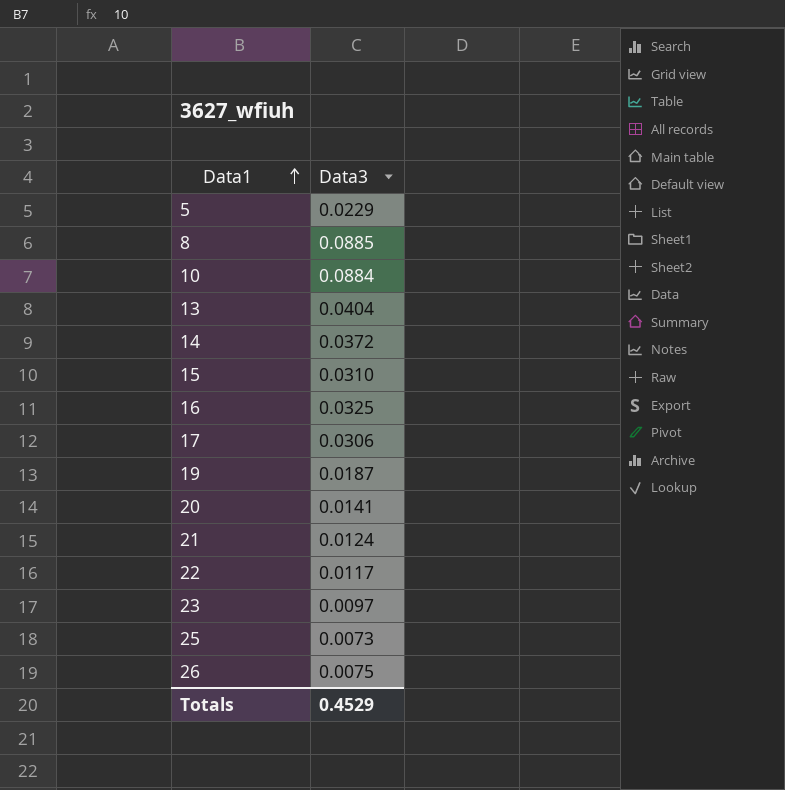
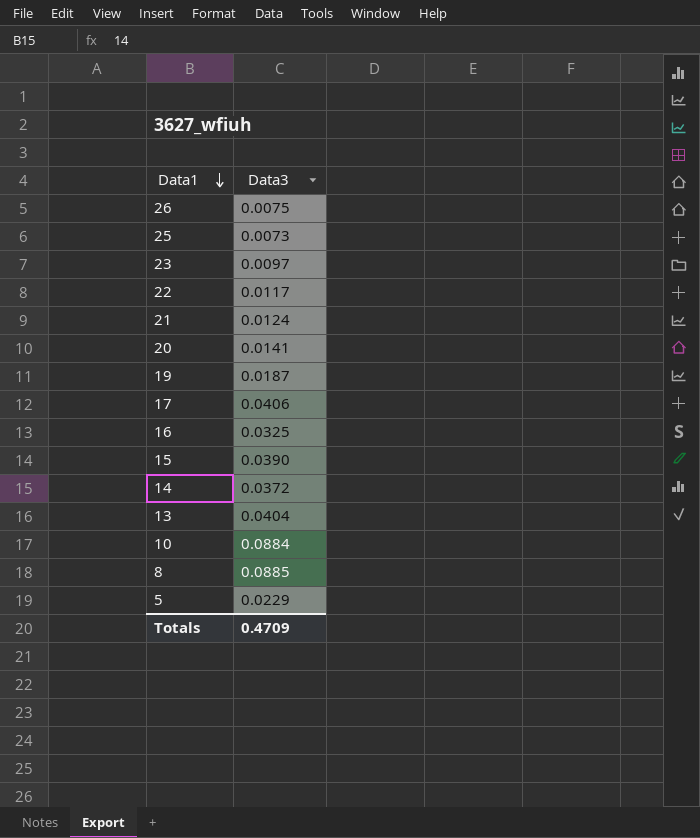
row order: Data1 ascending -> Data1 descending
17 | Data3: 0.0306 -> 0.0406
15 | Data3: 0.0310 -> 0.0390
Totals | Data3: 0.4529 -> 0.4709

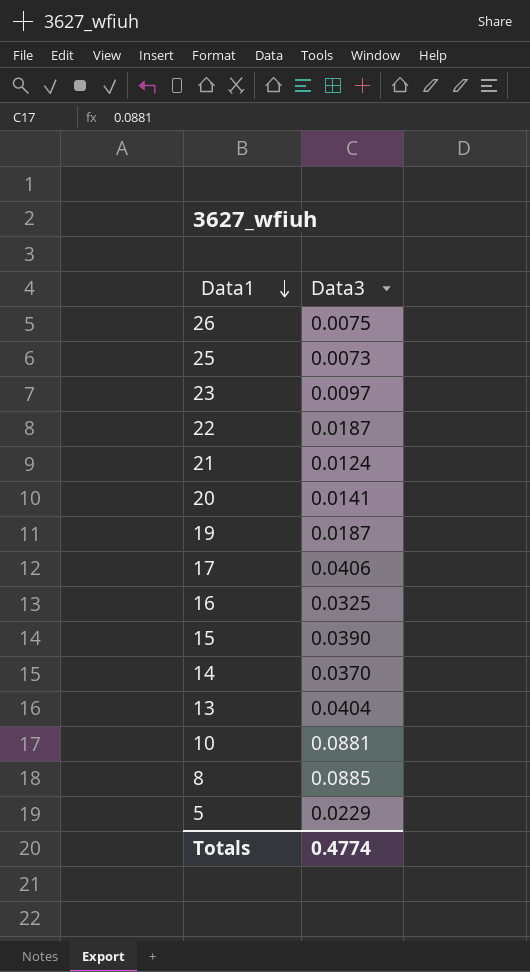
22 | Data3: 0.0117 -> 0.0187
14 | Data3: 0.0372 -> 0.0370
10 | Data3: 0.0884 -> 0.0881
Totals | Data3: 0.4709 -> 0.4774

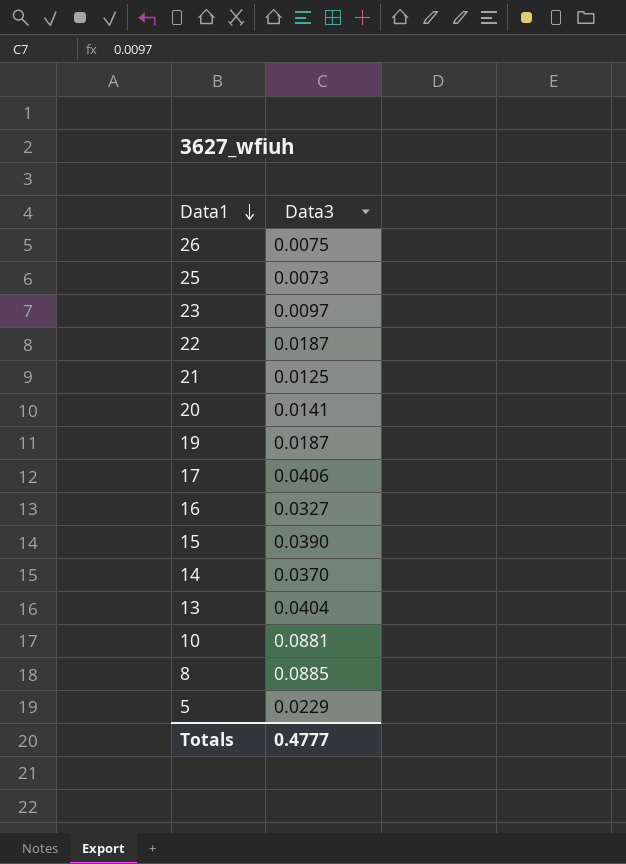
21 | Data3: 0.0124 -> 0.0125
16 | Data3: 0.0325 -> 0.0327
Totals | Data3: 0.4774 -> 0.4777

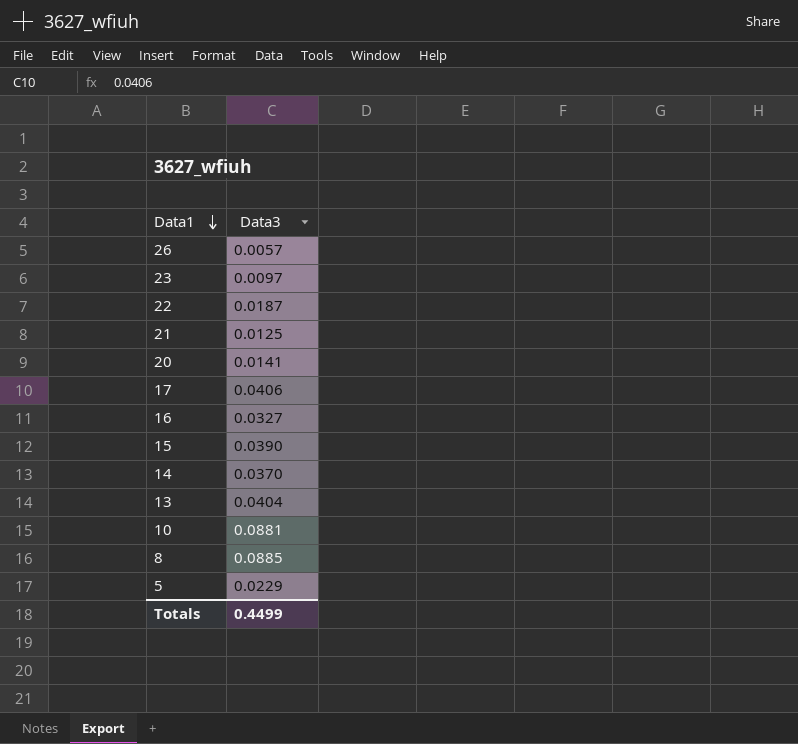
row 25: 0.0073 -> none
row 19: 0.0187 -> none
26 | Data3: 0.0075 -> 0.0057
Totals | Data3: 0.4777 -> 0.4499

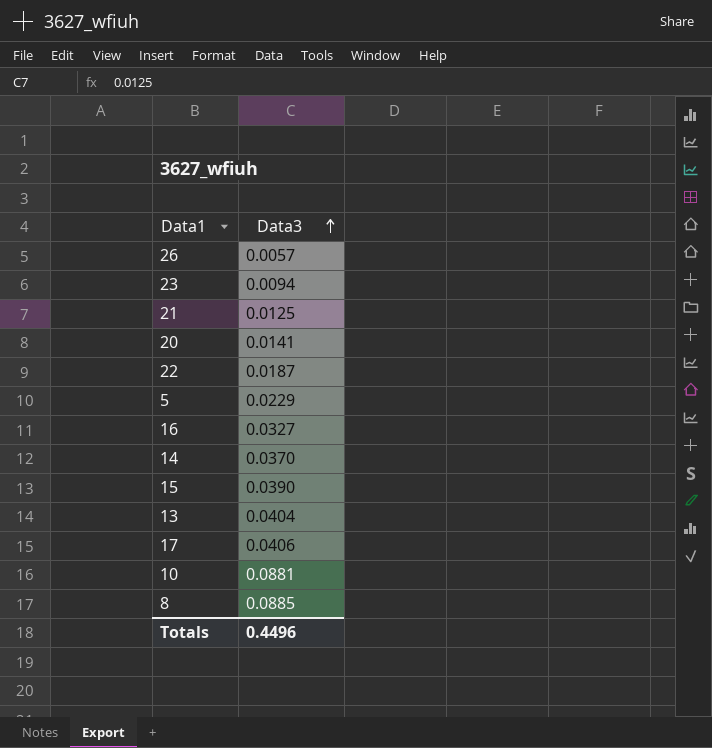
row order: Data1 descending -> Data3 ascending
23 | Data3: 0.0097 -> 0.0094
Totals | Data3: 0.4499 -> 0.4496

